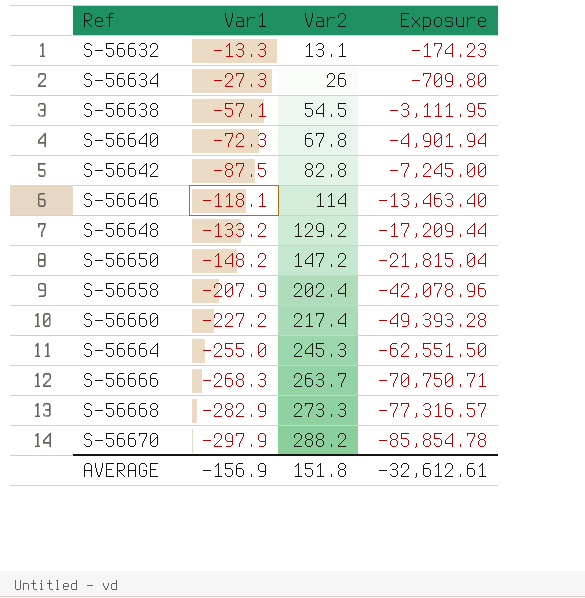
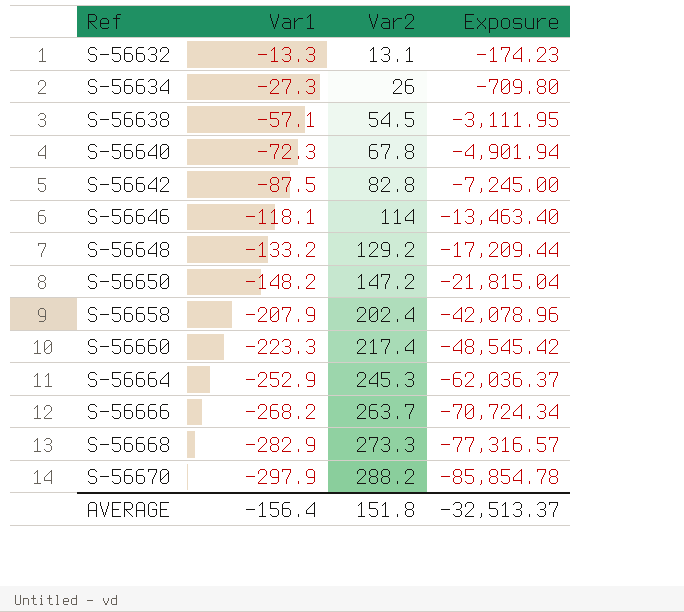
S-56660 | Var1: -227.2 -> -223.3
S-56660 | Exposure: -49,393.28 -> -48,545.42
S-56664 | Var1: -255.0 -> -252.9
S-56664 | Exposure: -62,551.50 -> -62,036.37
S-56666 | Var1: -268.3 -> -268.2
S-56666 | Exposure: -70,750.71 -> -70,724.34
AVERAGE | Var1: -156.9 -> -156.4
AVERAGE | Exposure: -32,612.61 -> -32,513.37

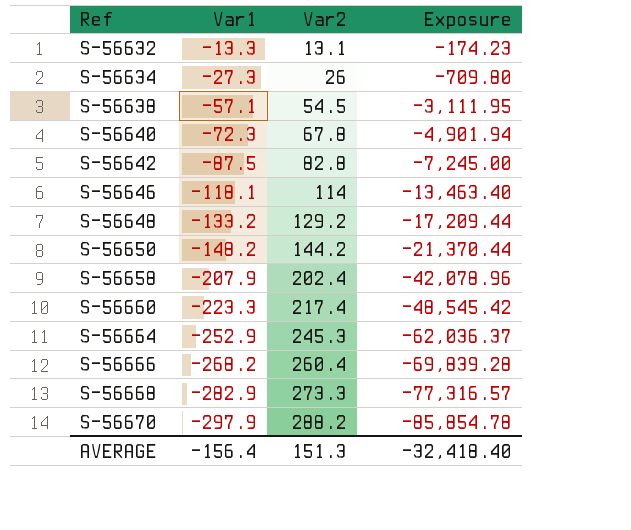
S-56650 | Var2: 147.2 -> 144.2
S-56650 | Exposure: -21,815.04 -> -21,370.44
S-56666 | Var2: 263.7 -> 260.4
S-56666 | Exposure: -70,724.34 -> -69,839.28
AVERAGE | Var2: 151.8 -> 151.3
AVERAGE | Exposure: -32,513.37 -> -32,418.40

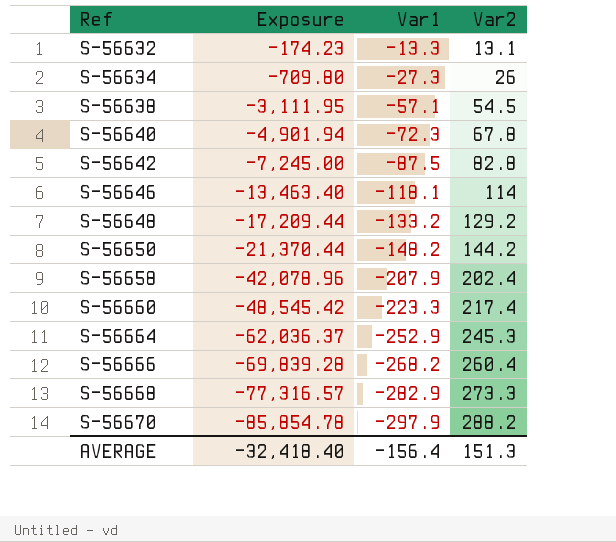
column Exposure | position: 4 -> 2

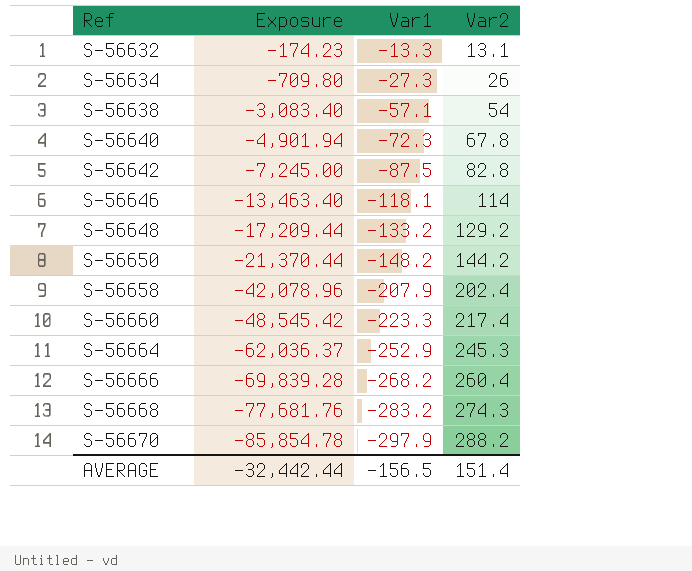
S-56638 | Exposure: -3,111.95 -> -3,083.40
S-56638 | Var2: 54.5 -> 54
S-56668 | Exposure: -77,316.57 -> -77,681.76
S-56668 | Var1: -282.9 -> -283.2
S-56668 | Var2: 273.3 -> 274.3
AVERAGE | Exposure: -32,418.40 -> -32,442.44
AVERAGE | Var1: -156.4 -> -156.5
AVERAGE | Var2: 151.3 -> 151.4

